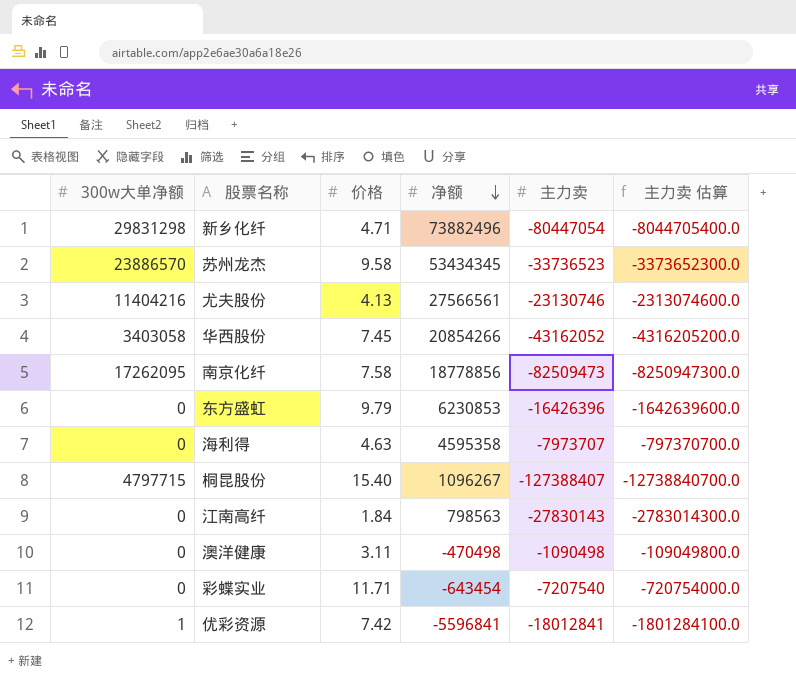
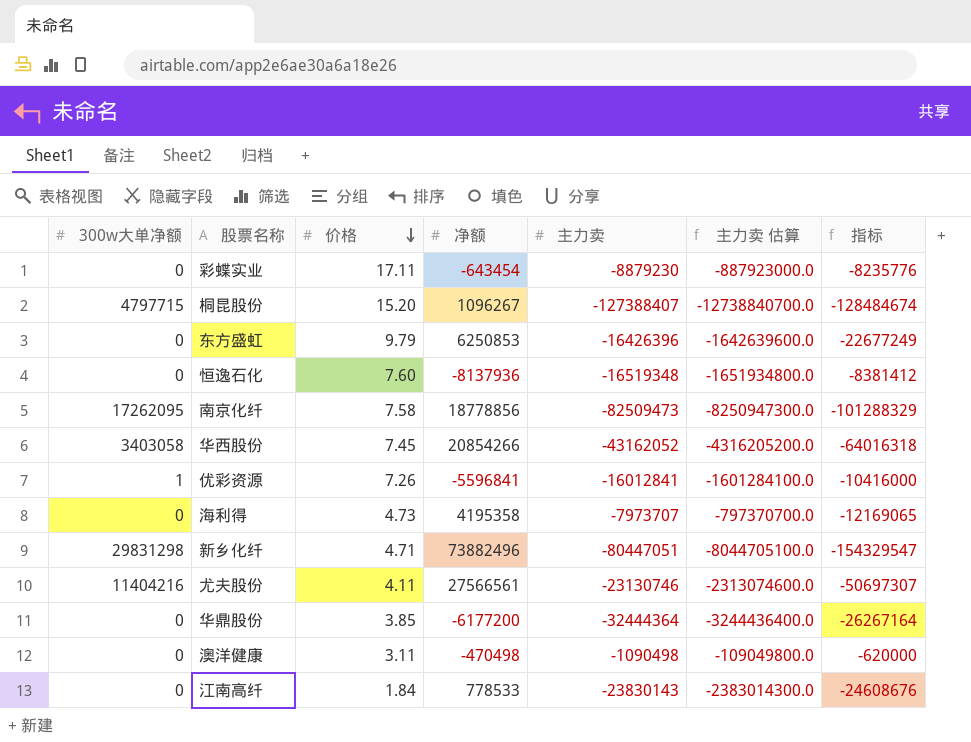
row order: 净额 descending -> 价格 descending
column 指标 | formula: none -> [主力卖] - [净额]
row 苏州龙杰: 23886570 | 9.58 | 53434345 | -33736523 | -3373652300.0 -> none
彩蝶实业 | 价格: 11.71 -> 17.11
彩蝶实业 | 主力卖: -7207540 -> -8879230
彩蝶实业 | 主力卖 估算: -720754000.0 -> -887923000.0
桐昆股份 | 价格: 15.40 -> 15.20
东方盛虹 | 净额: 6230853 -> 6250853
row 恒逸石化: none -> 0 | 7.60 | -8137936 | -16519348 | -1651934800.0 | -8381412
优彩资源 | 价格: 7.42 -> 7.26
优彩资源 | 主力卖: -18012841 -> -16012841
优彩资源 | 主力卖 估算: -1801284100.0 -> -1601284100.0
海利得 | 价格: 4.63 -> 4.73
海利得 | 净额: 4595358 -> 4195358
新乡化纤 | 主力卖: -80447054 -> -80447051
新乡化纤 | 主力卖 估算: -8044705400.0 -> -8044705100.0
尤夫股份 | 价格: 4.13 -> 4.11
row 华鼎股份: none -> 0 | 3.85 | -6177200 | -32444364 | -3244436400.0 | -26267164
江南高纤 | 净额: 798563 -> 778533
江南高纤 | 主力卖: -27830143 -> -23830143
江南高纤 | 主力卖 估算: -2783014300.0 -> -2383014300.0

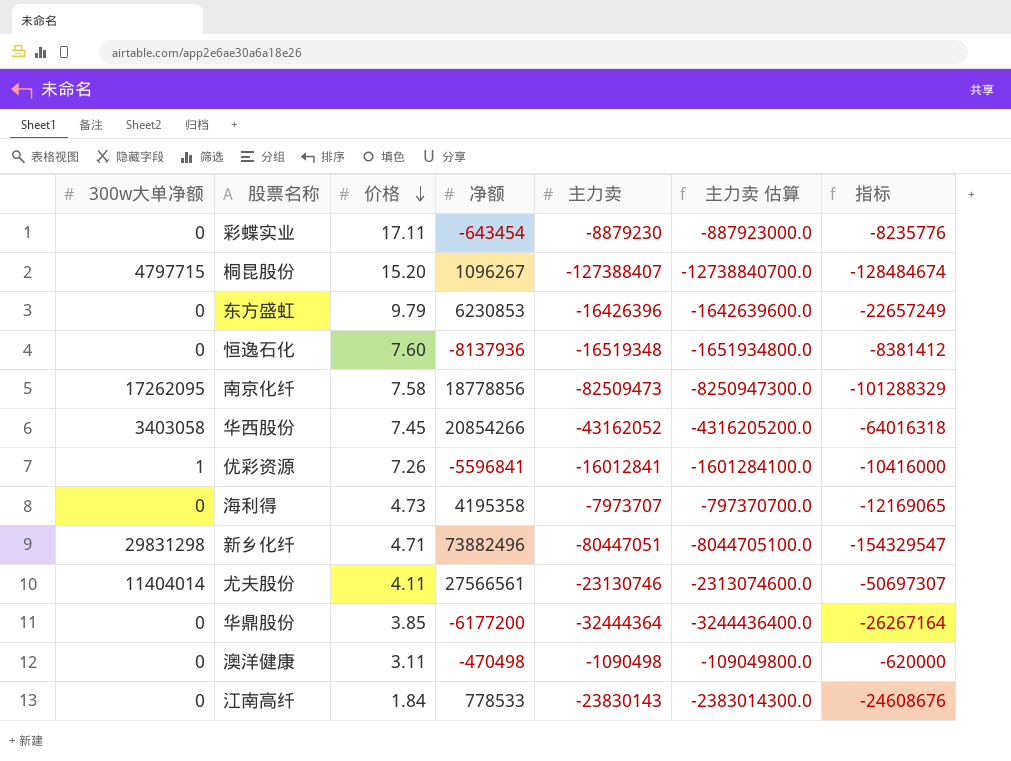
东方盛虹 | 净额: 6250853 -> 6230853
东方盛虹 | 指标: -22677249 -> -22657249
尤夫股份 | 300w大单净额: 11404216 -> 11404014

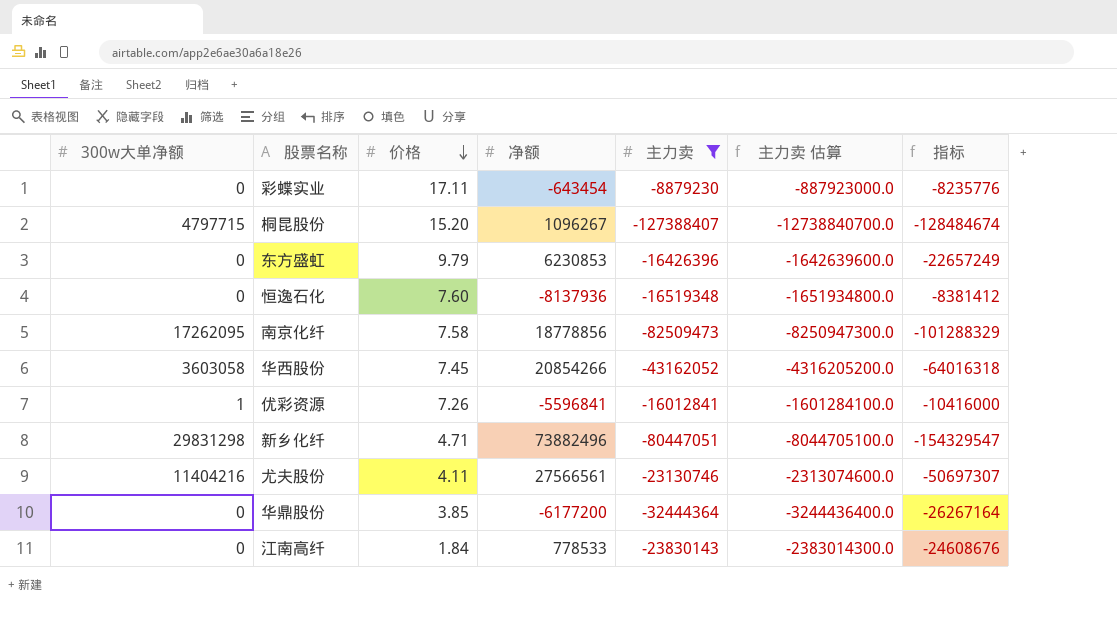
filter: none -> 主力卖 <= -8879230
华西股份 | 300w大单净额: 3403058 -> 3603058
尤夫股份 | 300w大单净额: 11404014 -> 11404216

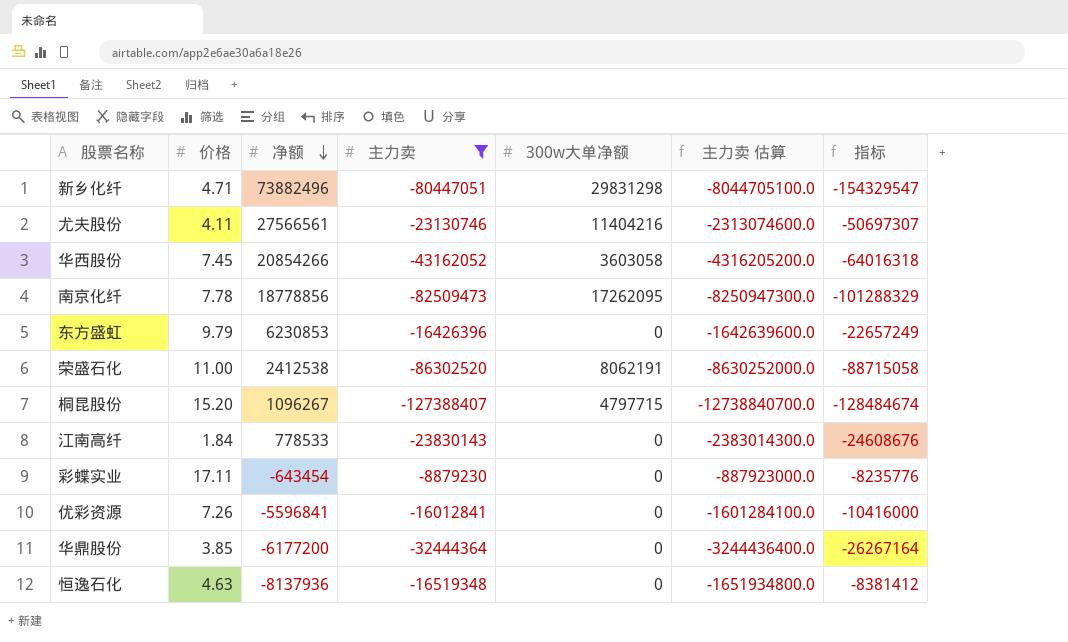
row order: 价格 descending -> 净额 descending
column 300w大单净额 | position: 1 -> 5
南京化纤 | 价格: 7.58 -> 7.78
row 荣盛石化: none -> 11.00 | 2412538 | -86302520 | 8062191 | -8630252000.0 | -88715058
优彩资源 | 300w大单净额: 1 -> 0
恒逸石化 | 价格: 7.60 -> 4.63

